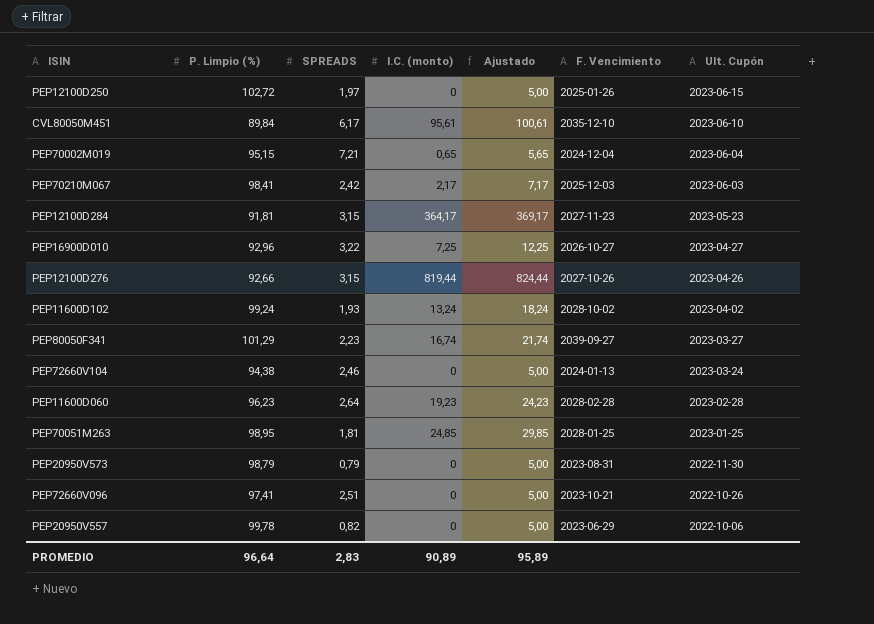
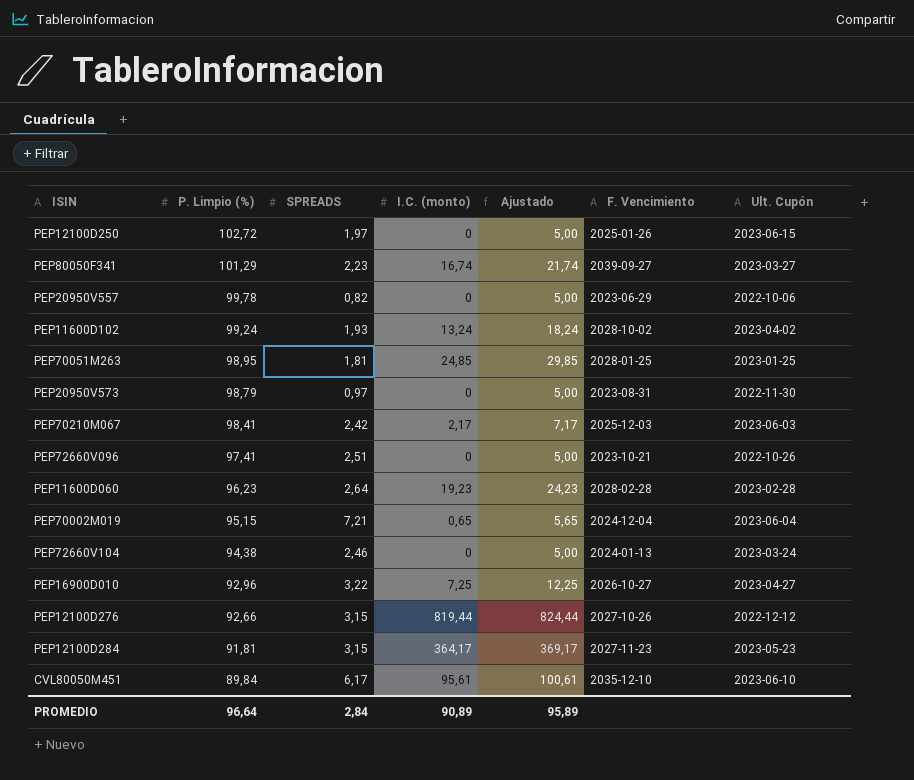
row order: Ult. Cupón descending -> P. Limpio (%) descending
PEP20950V573 | SPREADS: 0,79 -> 0,97
PEP12100D276 | Ult. Cupón: 2023-04-26 -> 2022-12-12
PROMEDIO | SPREADS: 2,83 -> 2,84

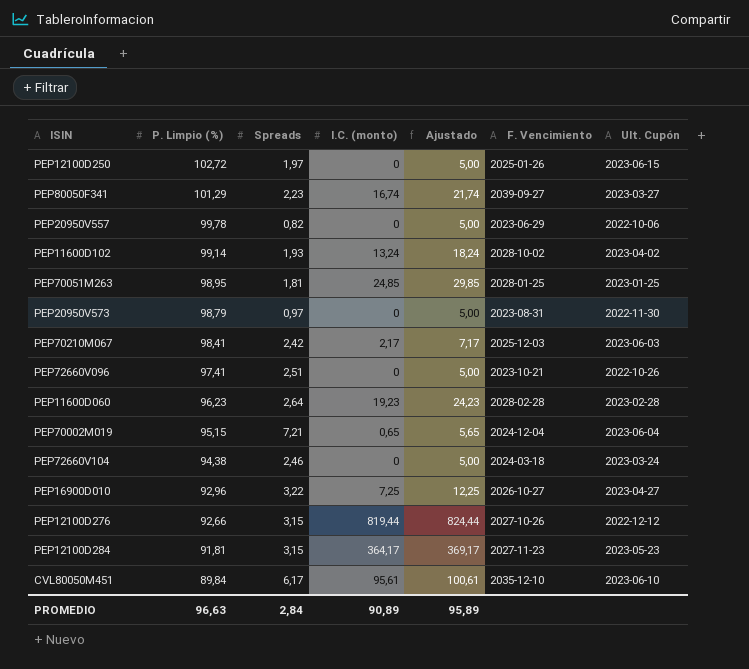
column name: SPREADS -> Spreads
PEP11600D102 | P. Limpio (%): 99,24 -> 99,14
PEP72660V104 | F. Vencimiento: 2024-01-13 -> 2024-03-18
PROMEDIO | P. Limpio (%): 96,64 -> 96,63

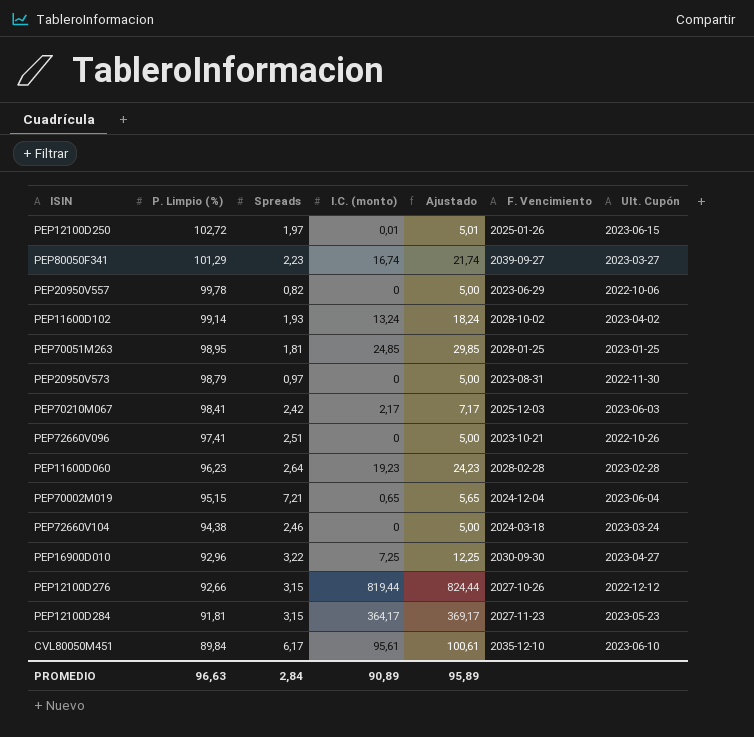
PEP12100D250 | I.C. (monto): 0 -> 0,01
PEP12100D250 | Ajustado: 5,00 -> 5,01
PEP16900D010 | F. Vencimiento: 2026-10-27 -> 2030-09-30

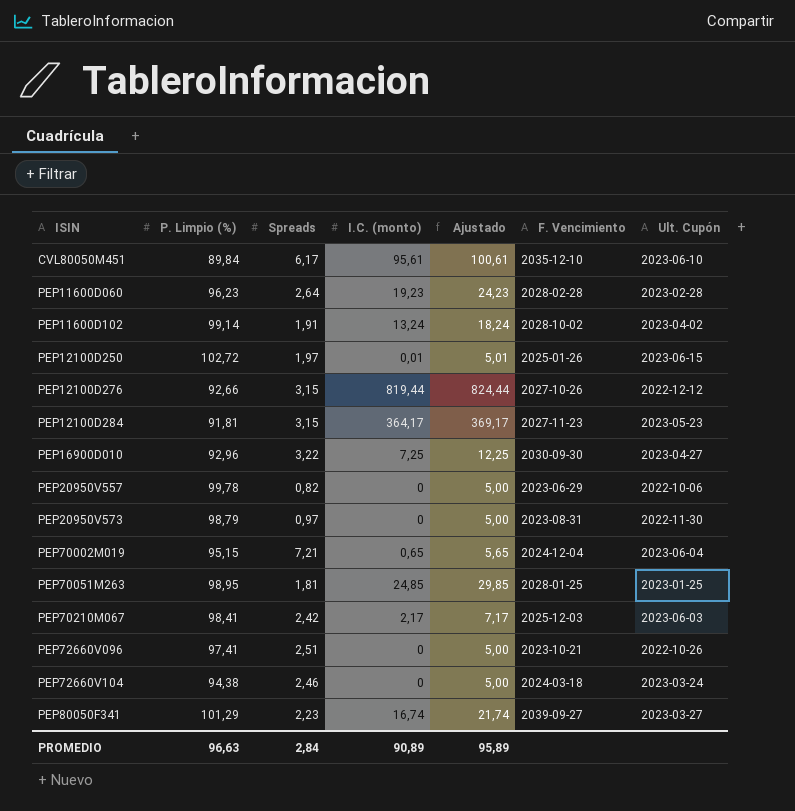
row order: P. Limpio (%) descending -> ISIN ascending
PEP11600D102 | Spreads: 1,93 -> 1,91

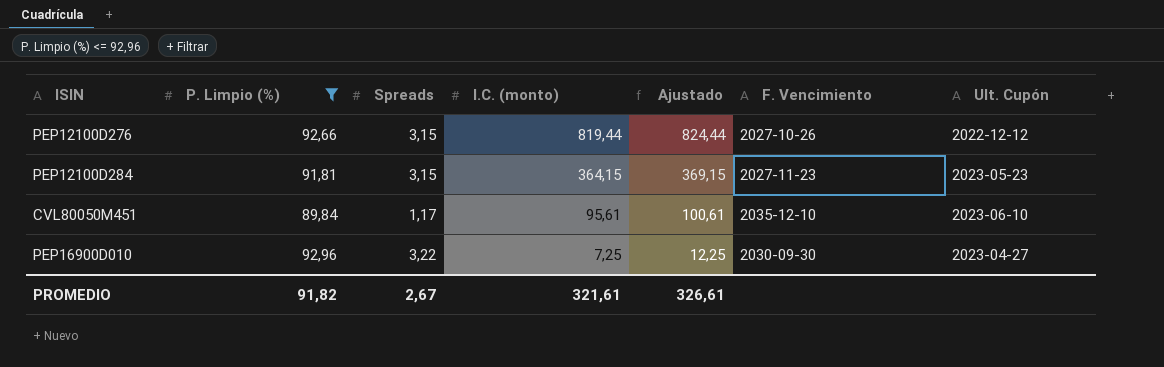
filter: none -> P. Limpio (%) <= 92,96
row order: ISIN ascending -> I.C. (monto) descending
PEP12100D284 | I.C. (monto): 364,17 -> 364,15
PEP12100D284 | Ajustado: 369,17 -> 369,15
CVL80050M451 | Spreads: 6,17 -> 1,17
PROMEDIO | P. Limpio (%): 96,63 -> 91,82
PROMEDIO | Spreads: 2,84 -> 2,67
PROMEDIO | I.C. (monto): 90,89 -> 321,61
PROMEDIO | Ajustado: 95,89 -> 326,61

